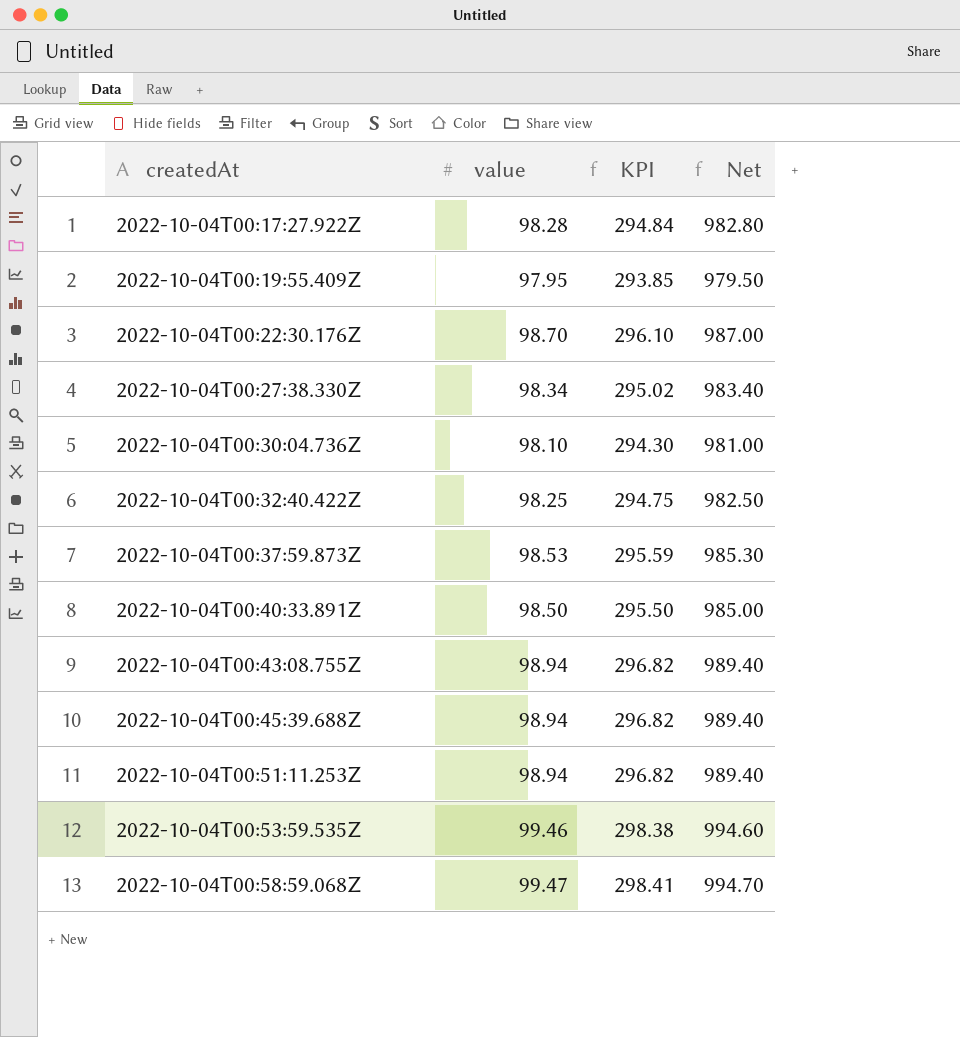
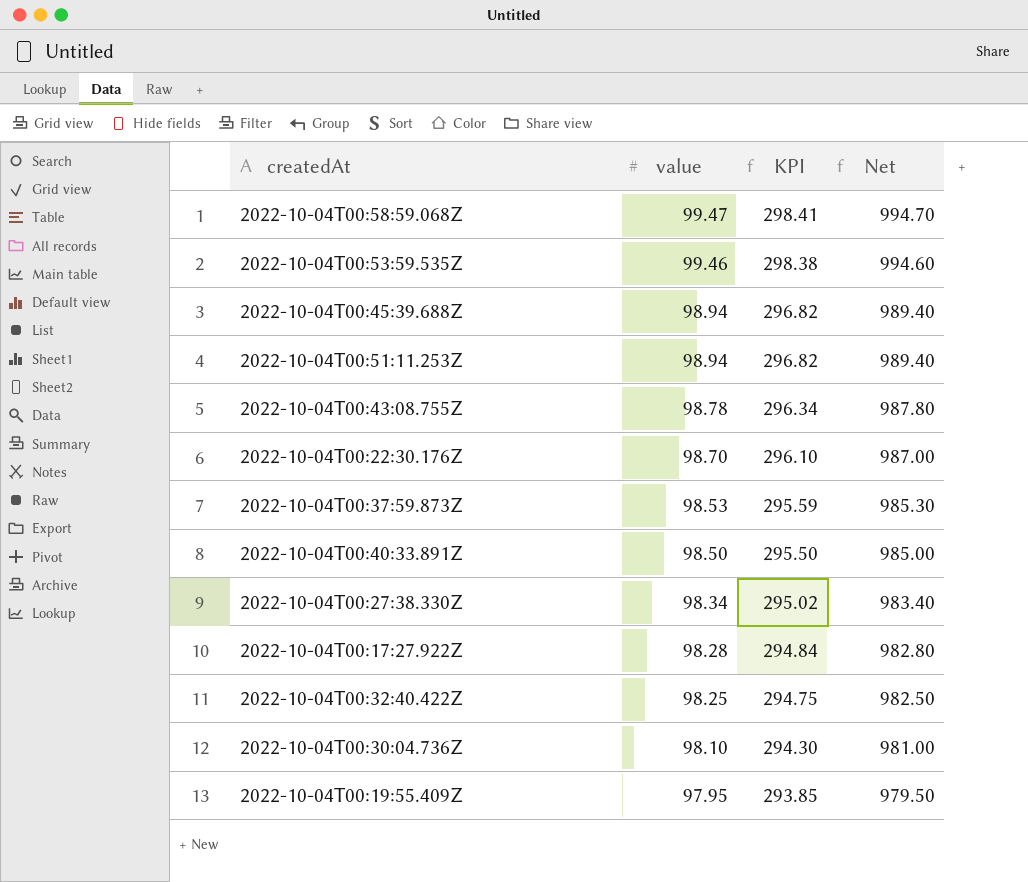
row order: createdAt ascending -> value descending
2022-10-04T00:43:08.755Z | value: 98.94 -> 98.78
2022-10-04T00:43:08.755Z | KPI: 296.82 -> 296.34
2022-10-04T00:43:08.755Z | Net: 989.40 -> 987.80

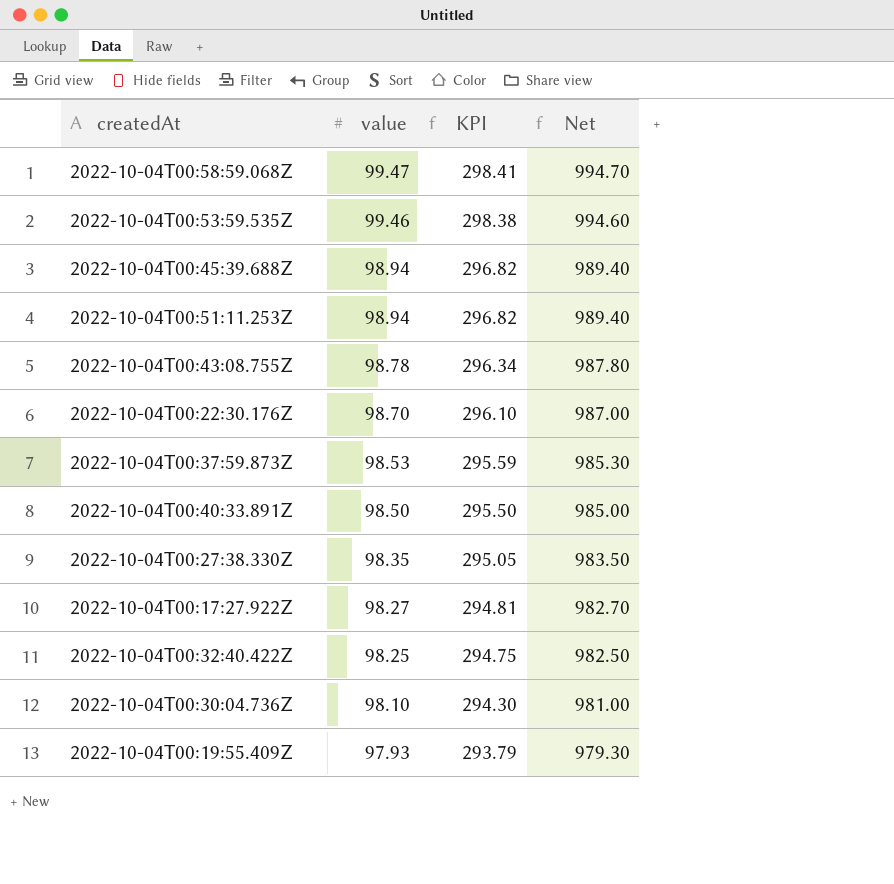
2022-10-04T00:27:38.330Z | value: 98.34 -> 98.35
2022-10-04T00:27:38.330Z | KPI: 295.02 -> 295.05
2022-10-04T00:27:38.330Z | Net: 983.40 -> 983.50
2022-10-04T00:17:27.922Z | value: 98.28 -> 98.27
2022-10-04T00:17:27.922Z | KPI: 294.84 -> 294.81
2022-10-04T00:17:27.922Z | Net: 982.80 -> 982.70
2022-10-04T00:19:55.409Z | value: 97.95 -> 97.93
2022-10-04T00:19:55.409Z | KPI: 293.85 -> 293.79
2022-10-04T00:19:55.409Z | Net: 979.50 -> 979.30

